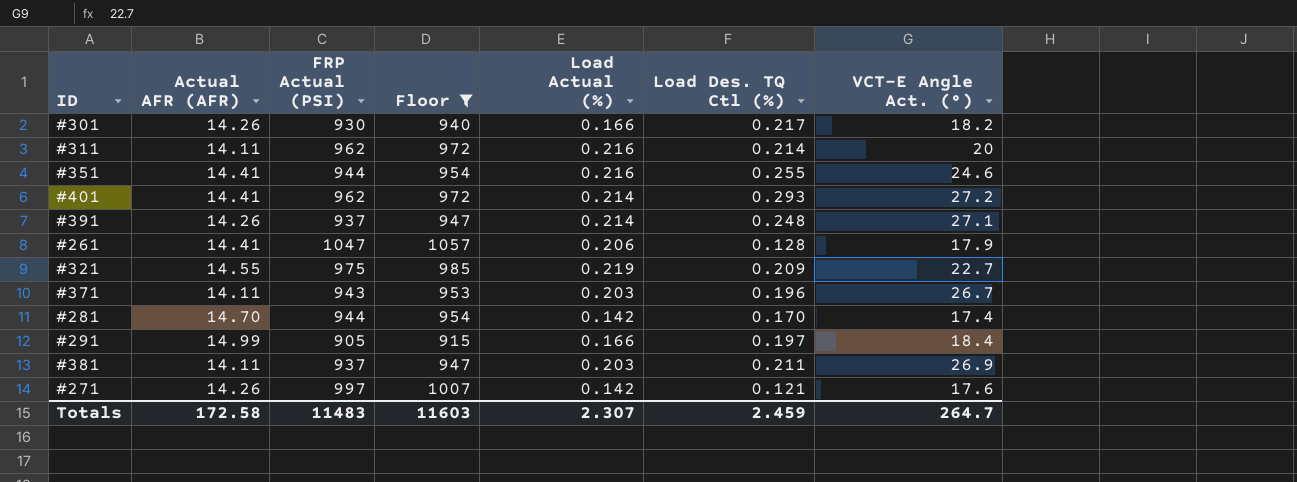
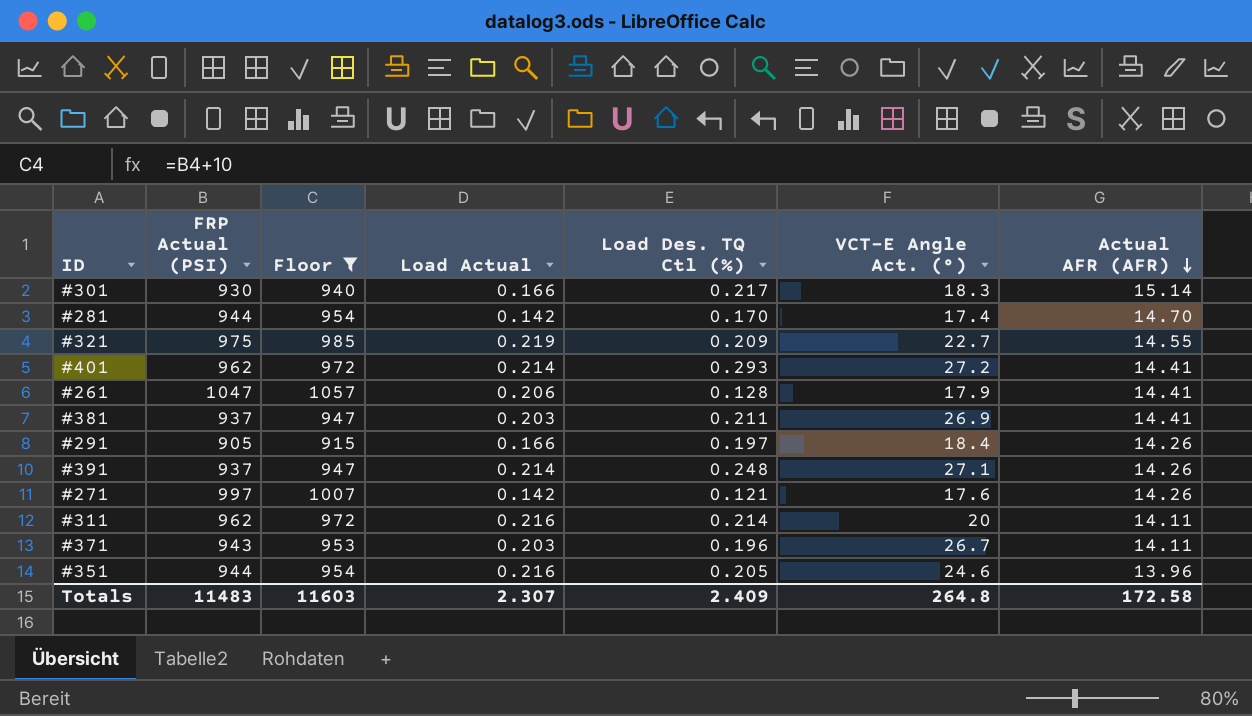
row order: none -> Actual AFR (AFR) descending
column name: Load Actual (%) -> Load Actual
column Actual AFR (AFR) | position: 2 -> 7
#301 | VCT-E Angle Act. (°): 18.2 -> 18.3
#301 | Actual AFR (AFR): 14.26 -> 15.14
#381 | Actual AFR (AFR): 14.11 -> 14.41
#291 | Actual AFR (AFR): 14.99 -> 14.26
#351 | Load Des. TQ Ctl (%): 0.255 -> 0.205
#351 | Actual AFR (AFR): 14.41 -> 13.96
Totals | Load Des. TQ Ctl (%): 2.459 -> 2.409
Totals | VCT-E Angle Act. (°): 264.7 -> 264.8

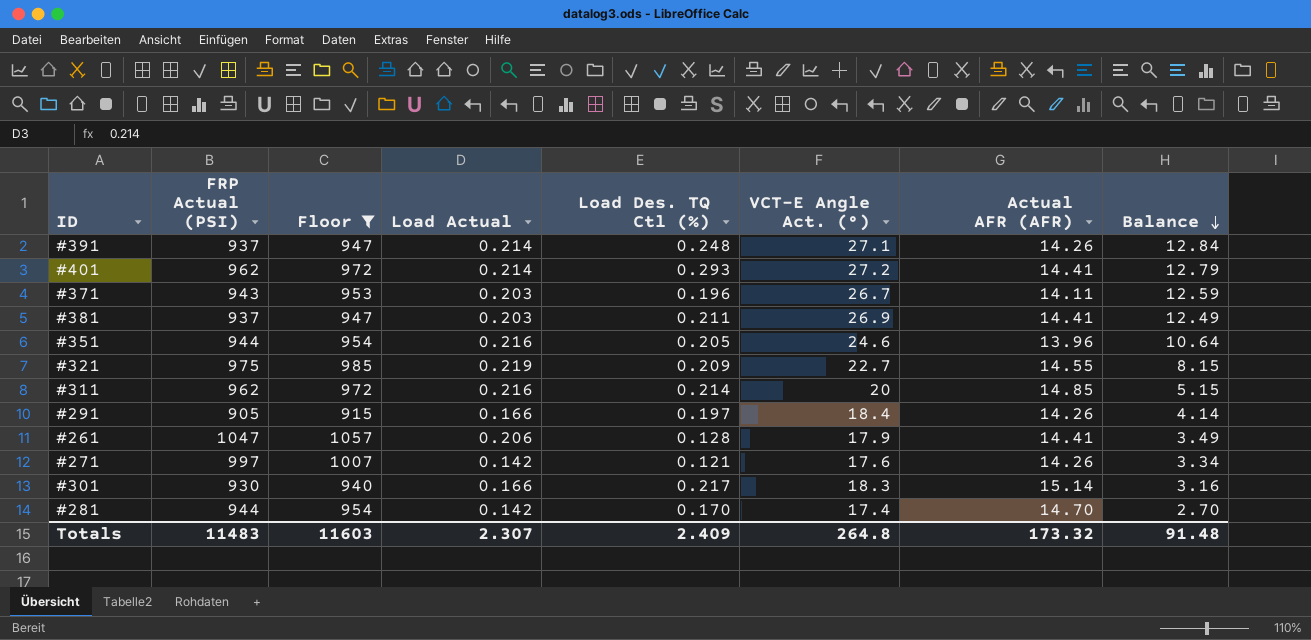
row order: Actual AFR (AFR) descending -> Balance descending
column Balance | formula: none -> [VCT-E Angle Act. (°)] - [Actual AFR (AFR)]
#311 | Actual AFR (AFR): 14.11 -> 14.85
Totals | Actual AFR (AFR): 172.58 -> 173.32

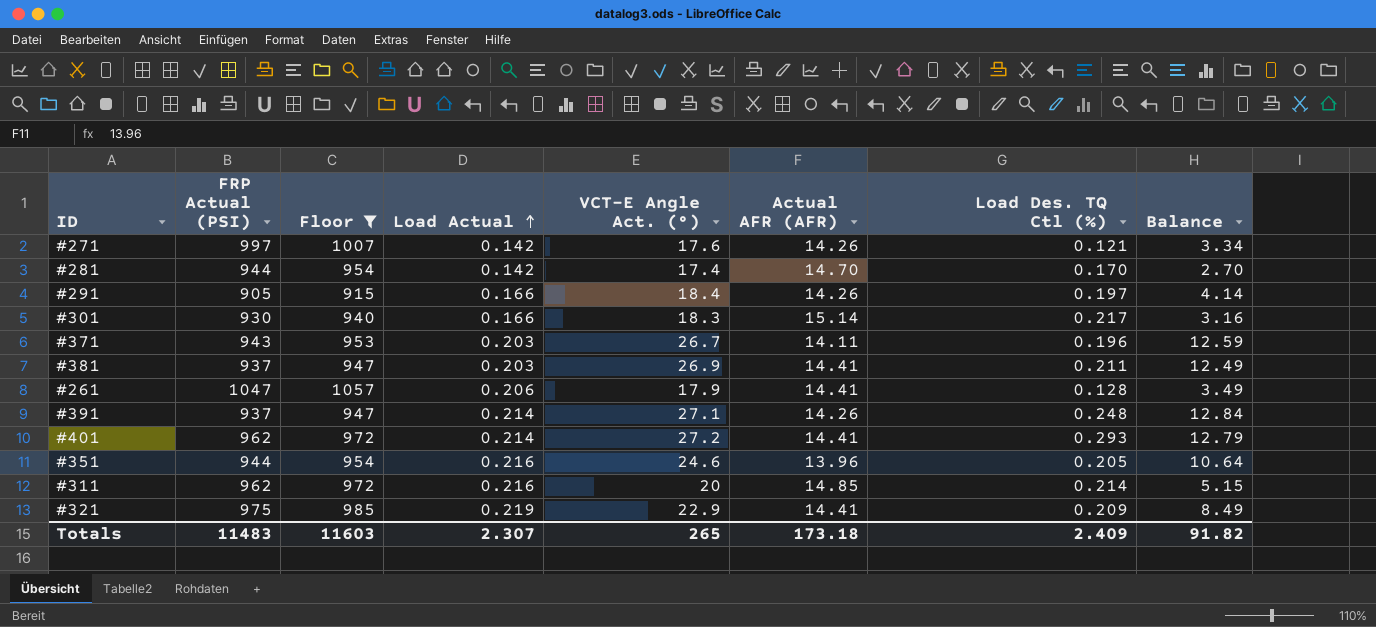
row order: Balance descending -> Load Actual ascending
column Load Des. TQ Ctl (%) | position: 5 -> 7
#321 | VCT-E Angle Act. (°): 22.7 -> 22.9
#321 | Actual AFR (AFR): 14.55 -> 14.41
#321 | Balance: 8.15 -> 8.49
Totals | VCT-E Angle Act. (°): 264.8 -> 265
Totals | Actual AFR (AFR): 173.32 -> 173.18
Totals | Balance: 91.48 -> 91.82

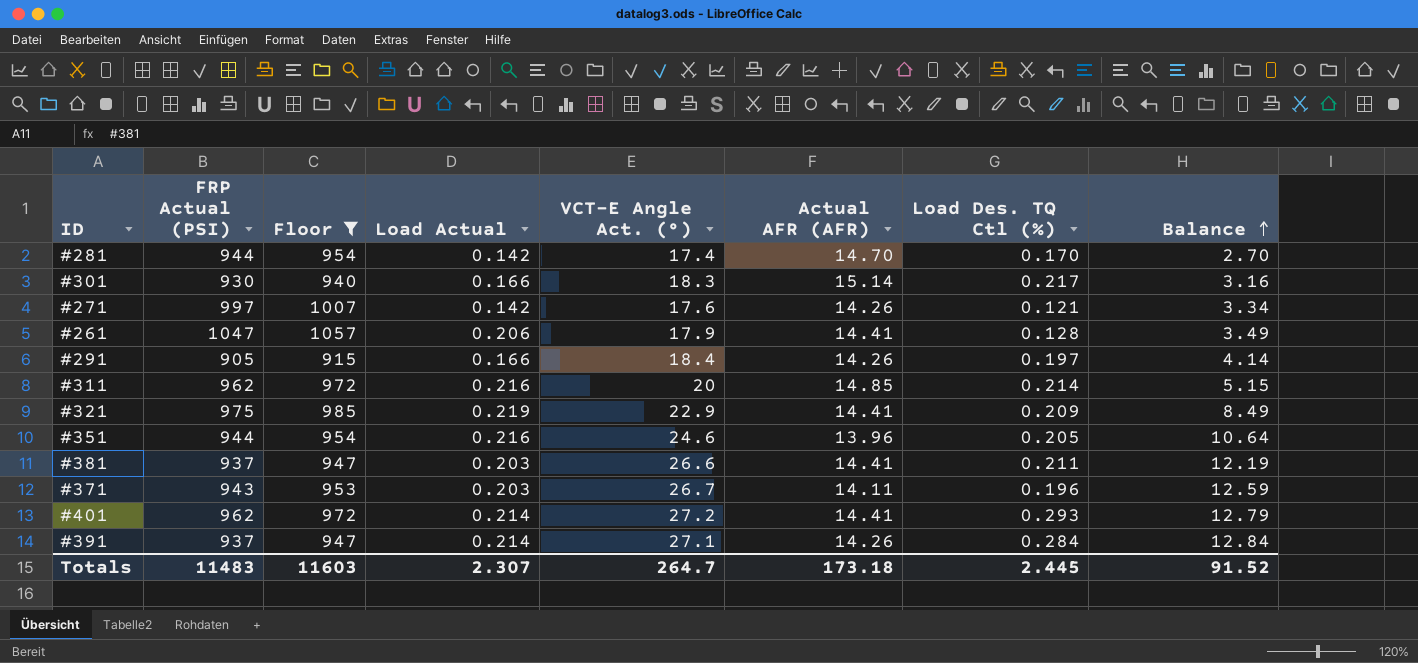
row order: Load Actual ascending -> Balance ascending
#381 | VCT-E Angle Act. (°): 26.9 -> 26.6
#381 | Balance: 12.49 -> 12.19
#391 | Load Des. TQ Ctl (%): 0.248 -> 0.284
Totals | VCT-E Angle Act. (°): 265 -> 264.7
Totals | Load Des. TQ Ctl (%): 2.409 -> 2.445
Totals | Balance: 91.82 -> 91.52

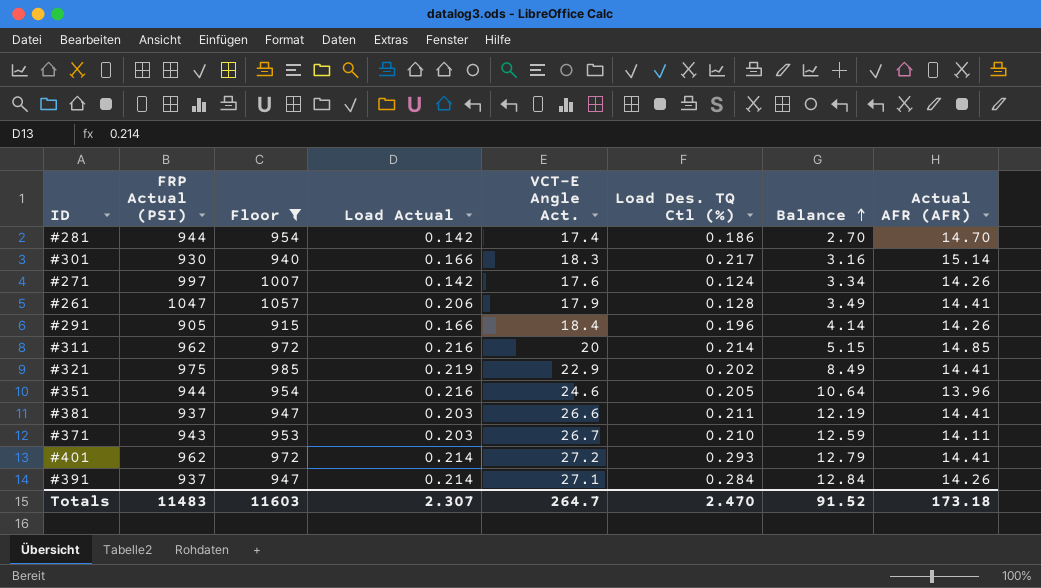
column name: VCT-E Angle Act. (°) -> VCT-E Angle Act.
column Actual AFR (AFR) | position: 6 -> 8
#281 | Load Des. TQ Ctl (%): 0.170 -> 0.186
#271 | Load Des. TQ Ctl (%): 0.121 -> 0.124
#291 | Load Des. TQ Ctl (%): 0.197 -> 0.196
#321 | Load Des. TQ Ctl (%): 0.209 -> 0.202
#371 | Load Des. TQ Ctl (%): 0.196 -> 0.210
Totals | Load Des. TQ Ctl (%): 2.445 -> 2.470

